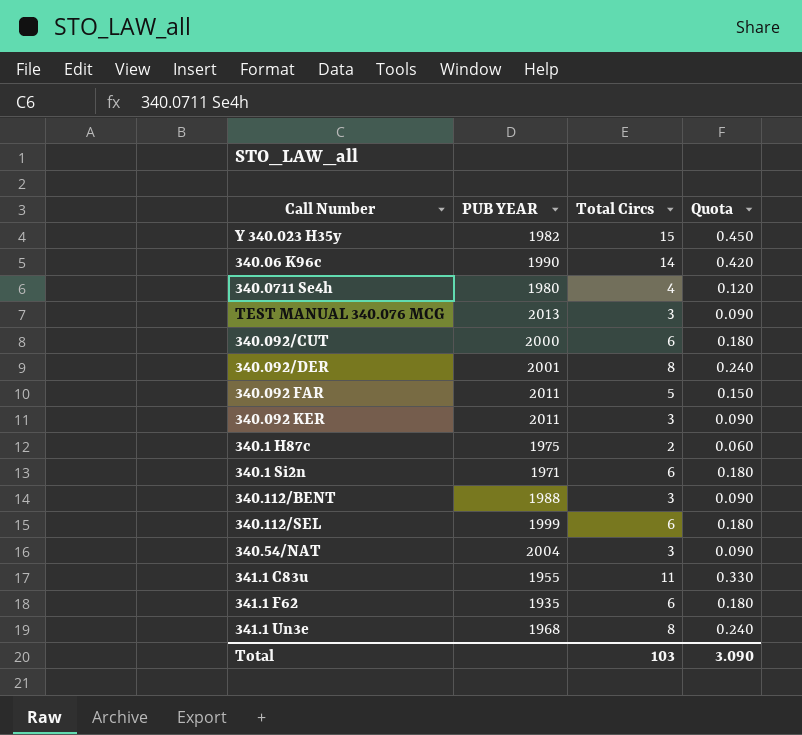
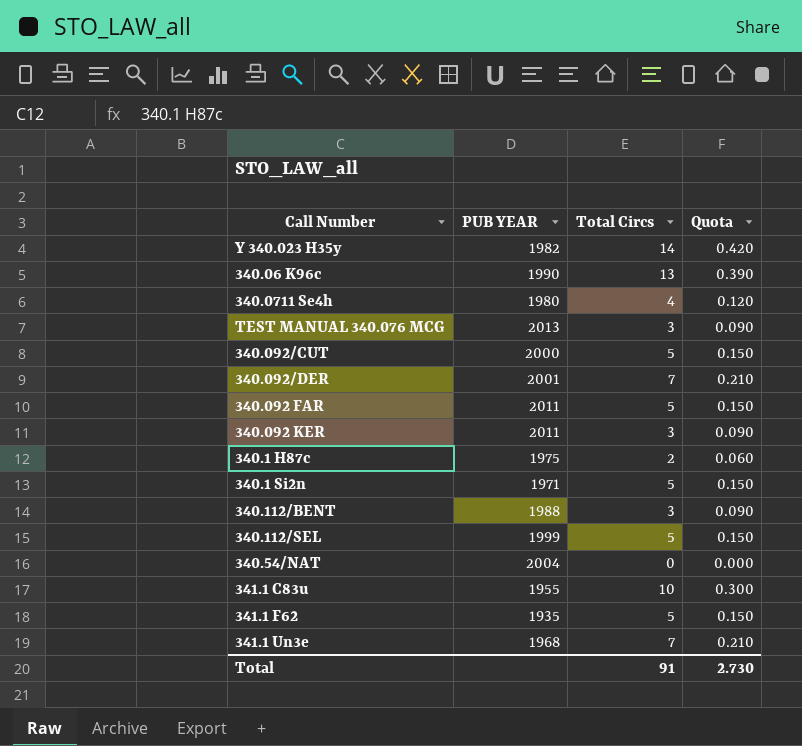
Y 340.023 H35y | Total Circs: 15 -> 14
Y 340.023 H35y | Quota: 0.450 -> 0.420
340.06 K96c | Total Circs: 14 -> 13
340.06 K96c | Quota: 0.420 -> 0.390
340.092/CUT | Total Circs: 6 -> 5
340.092/CUT | Quota: 0.180 -> 0.150
340.092/DER | Total Circs: 8 -> 7
340.092/DER | Quota: 0.240 -> 0.210
340.1 Si2n | Total Circs: 6 -> 5
340.1 Si2n | Quota: 0.180 -> 0.150
340.112/SEL | Total Circs: 6 -> 5
340.112/SEL | Quota: 0.180 -> 0.150
340.54/NAT | Total Circs: 3 -> 0
340.54/NAT | Quota: 0.090 -> 0.000
341.1 C83u | Total Circs: 11 -> 10
341.1 C83u | Quota: 0.330 -> 0.300
341.1 F62 | Total Circs: 6 -> 5
341.1 F62 | Quota: 0.180 -> 0.150
341.1 Un3e | Total Circs: 8 -> 7
341.1 Un3e | Quota: 0.240 -> 0.210
Total | Total Circs: 103 -> 91
Total | Quota: 3.090 -> 2.730

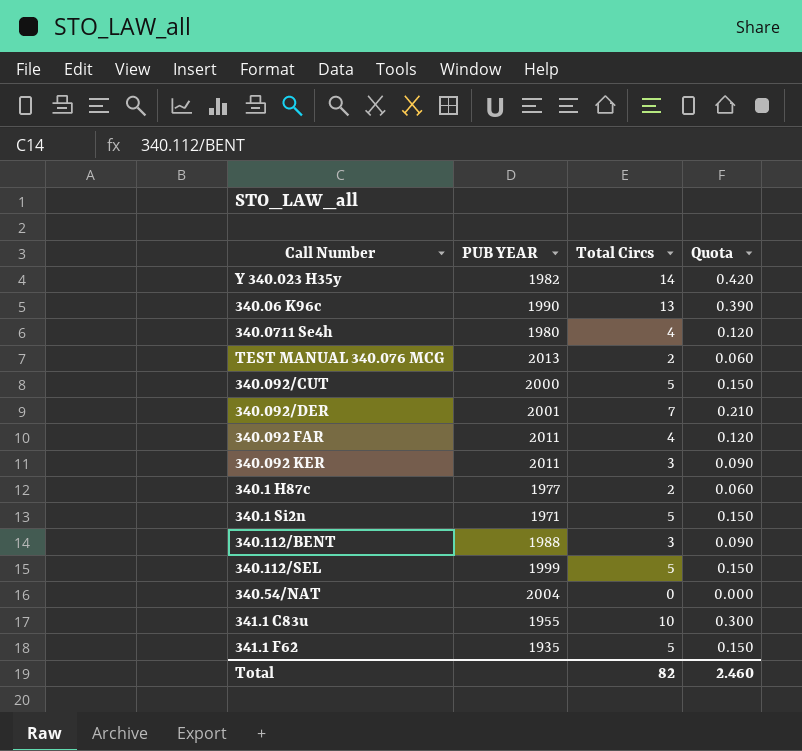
row 341.1 Un3e: 1968 | 7 | 0.210 -> none
TEST MANUAL 340.076 MCG | Total Circs: 3 -> 2
TEST MANUAL 340.076 MCG | Quota: 0.090 -> 0.060
340.092 FAR | Total Circs: 5 -> 4
340.092 FAR | Quota: 0.150 -> 0.120
340.1 H87c | PUB YEAR: 1975 -> 1977
Total | Total Circs: 91 -> 82
Total | Quota: 2.730 -> 2.460

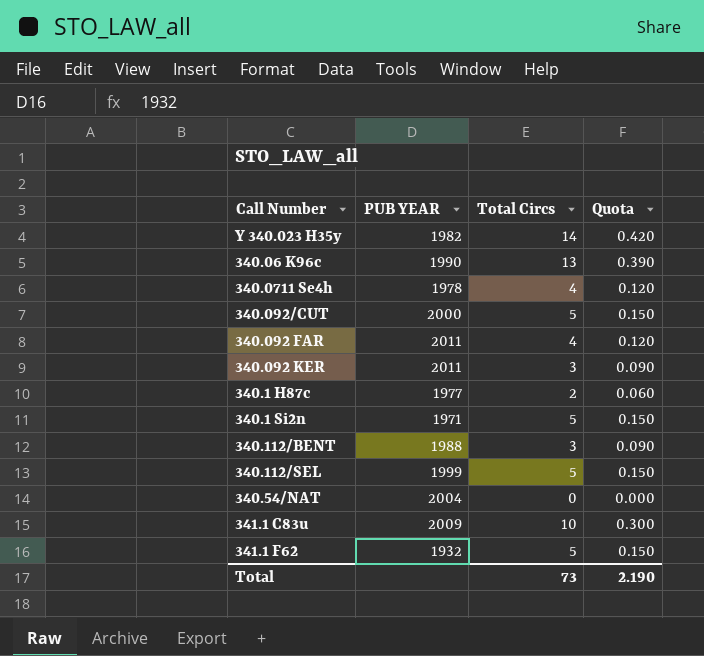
row TEST MANUAL 340.076 MCG: 2013 | 2 | 0.060 -> none
row 340.092/DER: 2001 | 7 | 0.210 -> none
340.0711 Se4h | PUB YEAR: 1980 -> 1978
341.1 C83u | PUB YEAR: 1955 -> 2009
341.1 F62 | PUB YEAR: 1935 -> 1932
Total | Total Circs: 82 -> 73
Total | Quota: 2.460 -> 2.190

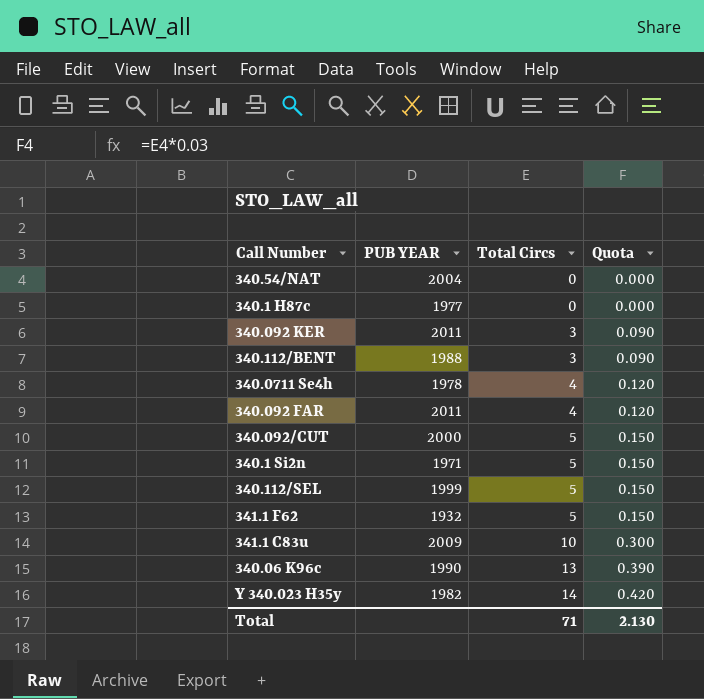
row order: none -> Total Circs ascending
340.1 H87c | Total Circs: 2 -> 0
340.1 H87c | Quota: 0.060 -> 0.000
Total | Total Circs: 73 -> 71
Total | Quota: 2.190 -> 2.130

